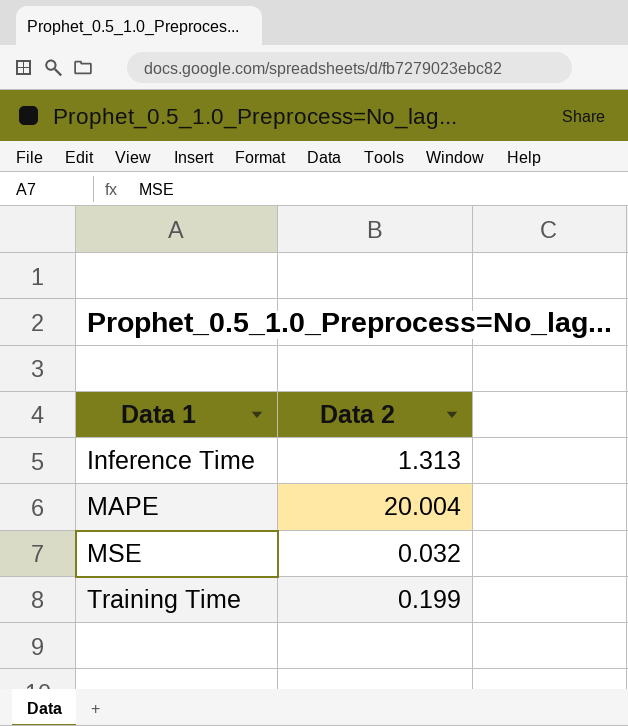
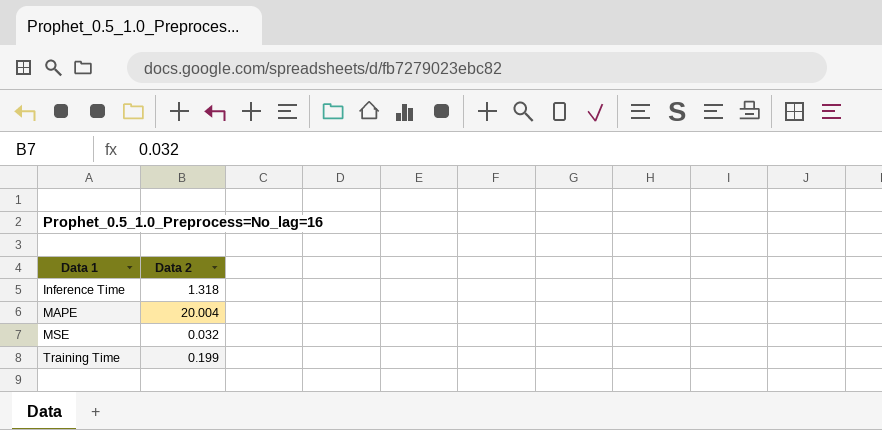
Inference Time | Data 2: 1.313 -> 1.318

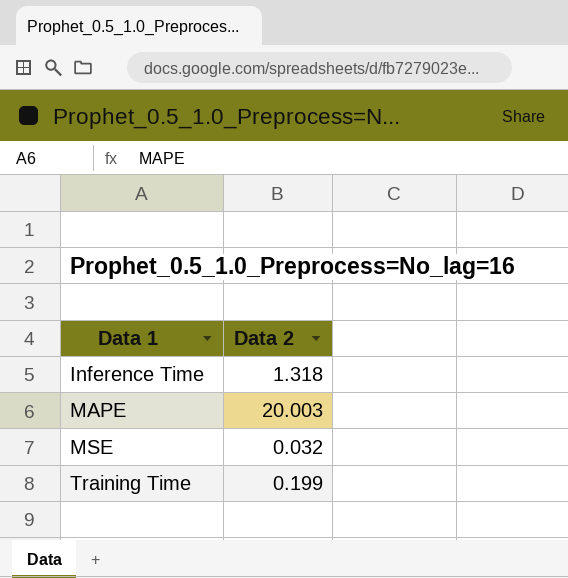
MAPE | Data 2: 20.004 -> 20.003

